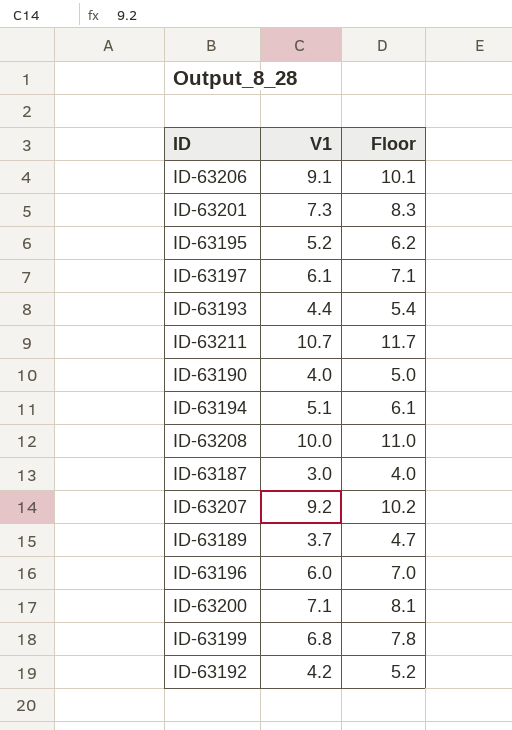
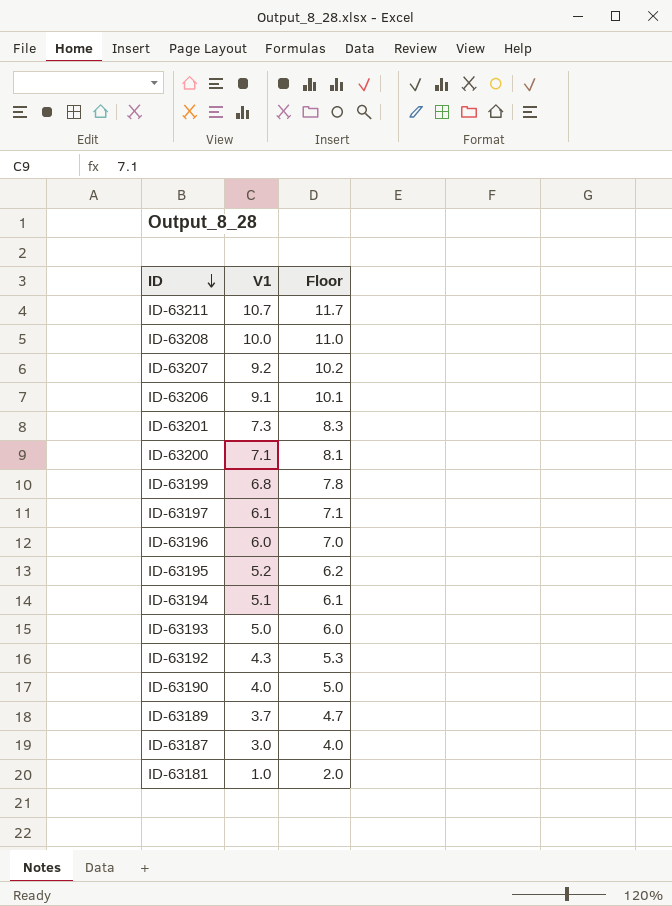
row order: none -> ID descending
ID-63193 | V1: 4.4 -> 5.0
ID-63193 | Floor: 5.4 -> 6.0
ID-63192 | V1: 4.2 -> 4.3
ID-63192 | Floor: 5.2 -> 5.3
row ID-63181: none -> 1.0 | 2.0

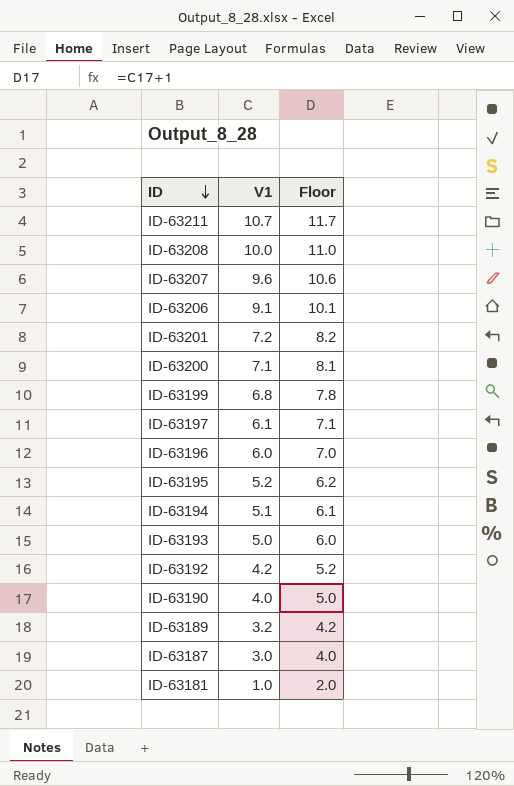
ID-63207 | V1: 9.2 -> 9.6
ID-63207 | Floor: 10.2 -> 10.6
ID-63201 | V1: 7.3 -> 7.2
ID-63201 | Floor: 8.3 -> 8.2
ID-63192 | V1: 4.3 -> 4.2
ID-63192 | Floor: 5.3 -> 5.2
ID-63189 | V1: 3.7 -> 3.2
ID-63189 | Floor: 4.7 -> 4.2

